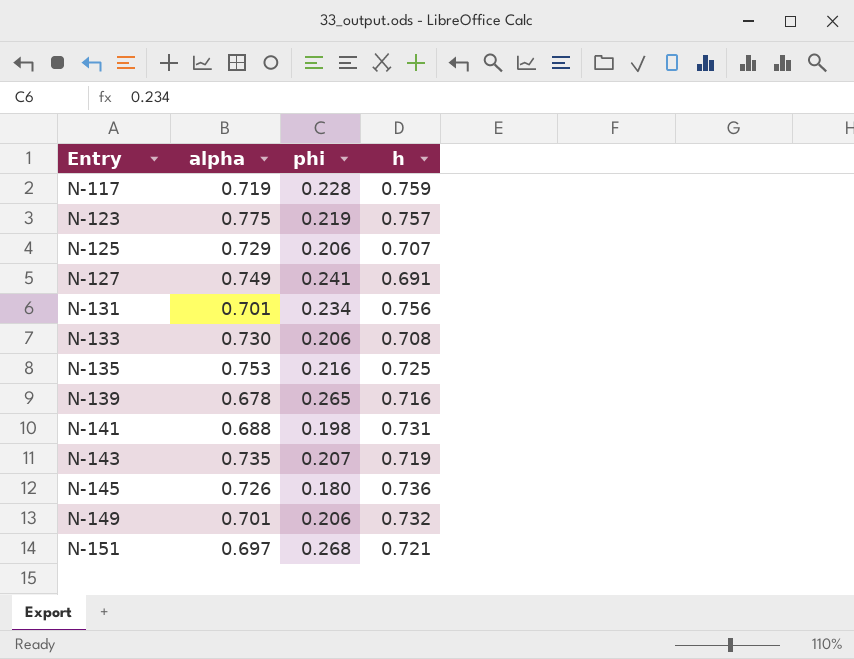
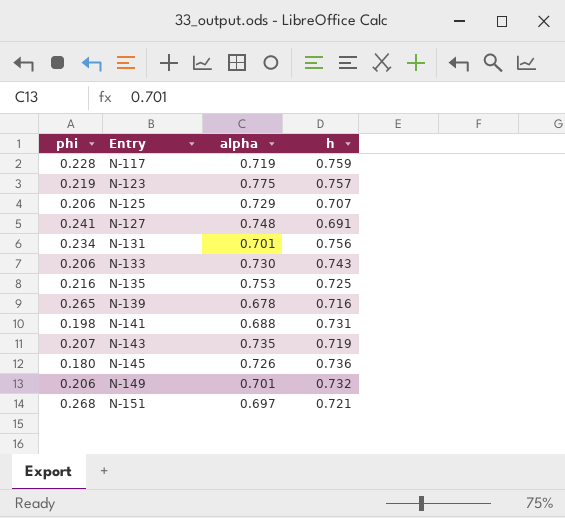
column phi | position: 3 -> 1
N-127 | alpha: 0.749 -> 0.748
N-133 | h: 0.708 -> 0.743

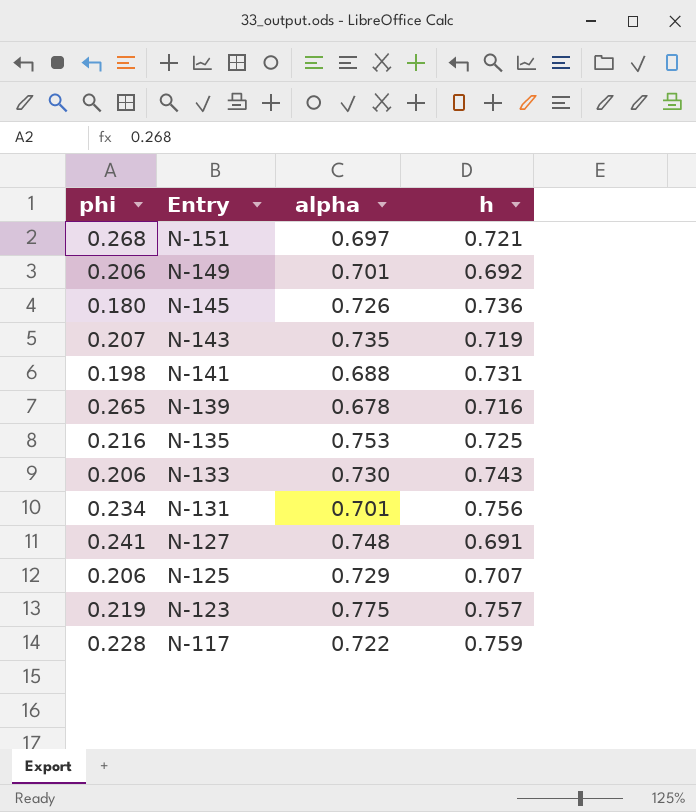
row order: Entry ascending -> Entry descending
N-149 | h: 0.732 -> 0.692
N-117 | alpha: 0.719 -> 0.722

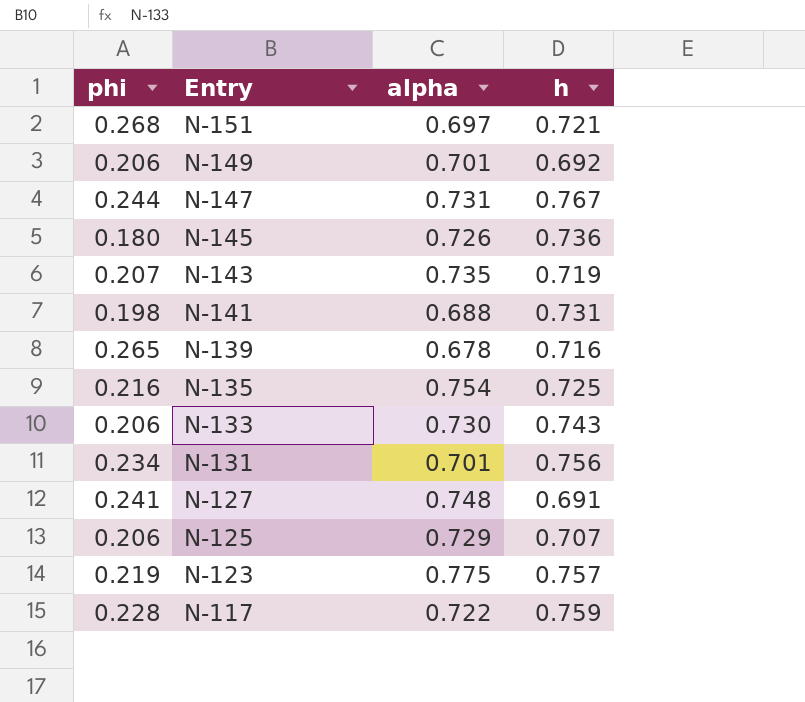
row N-147: none -> 0.244 | 0.731 | 0.767
N-135 | alpha: 0.753 -> 0.754

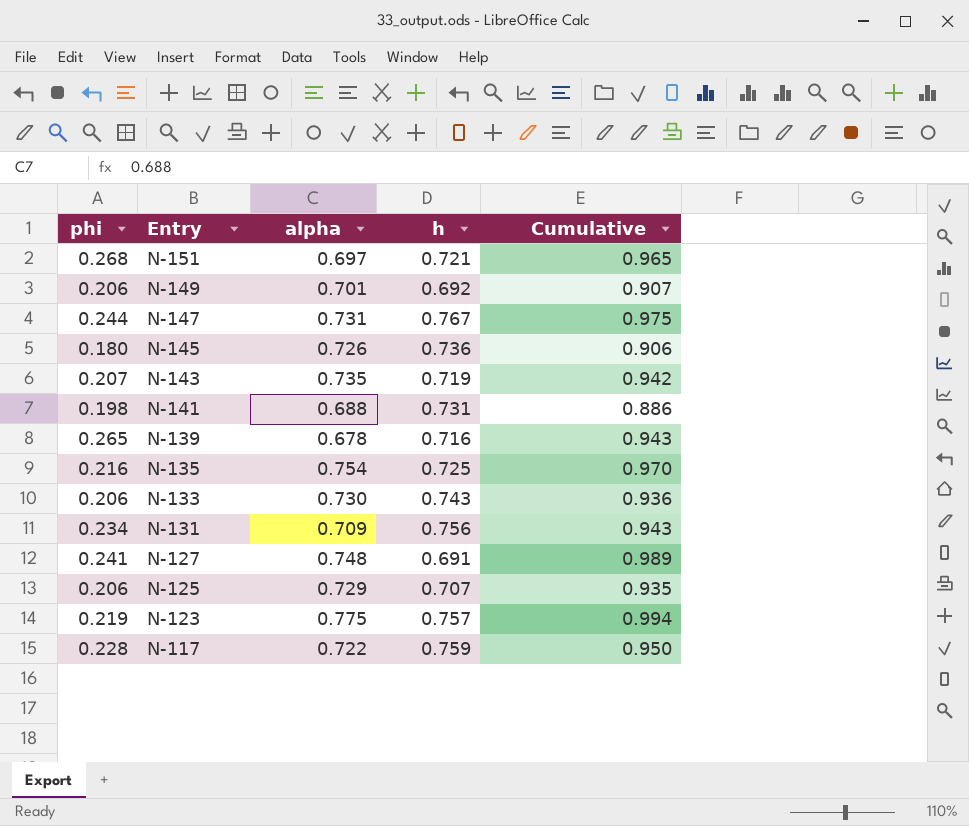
column Cumulative | formula: none -> [phi] + [alpha]
N-131 | alpha: 0.701 -> 0.709

